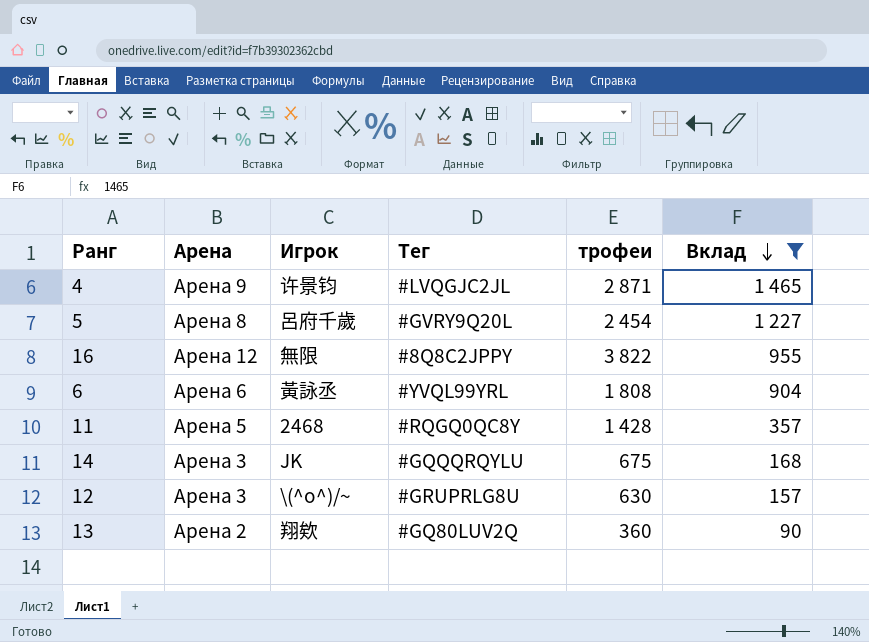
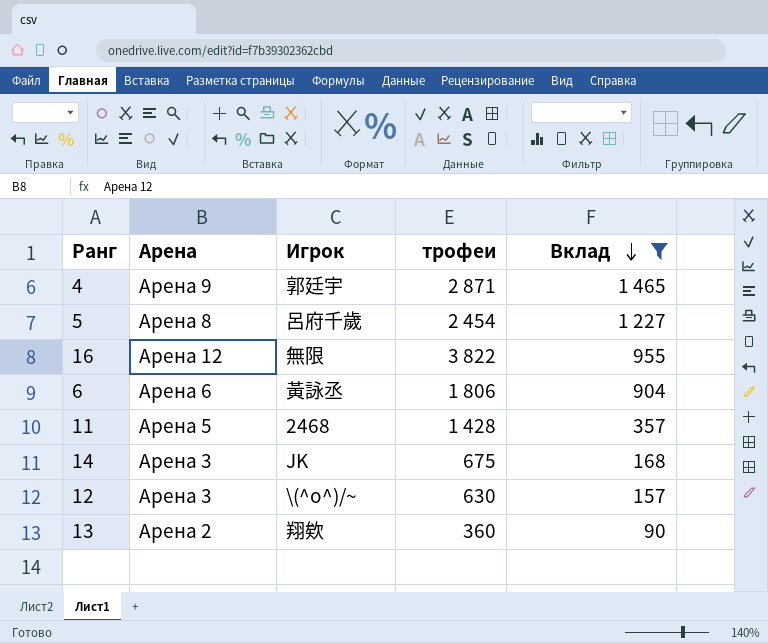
column Тег | position: 4 -> none
4 | Игрок: 许景钧 -> 郭廷宇
6 | трофеи: 1 808 -> 1 806

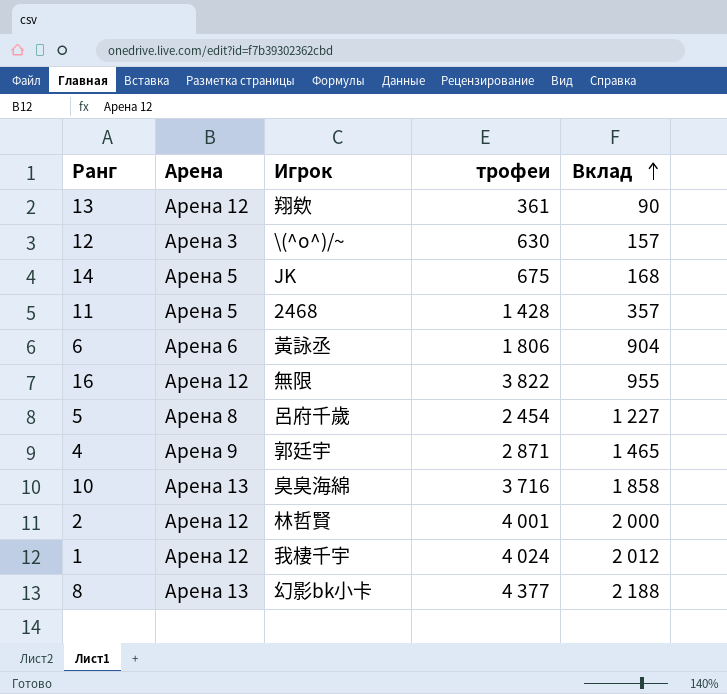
filter: Вклад <= 1 465 -> none
row order: Вклад descending -> Вклад ascending
13 | Арена: Арена 2 -> Арена 12
13 | трофеи: 360 -> 361
14 | Арена: Арена 3 -> Арена 5

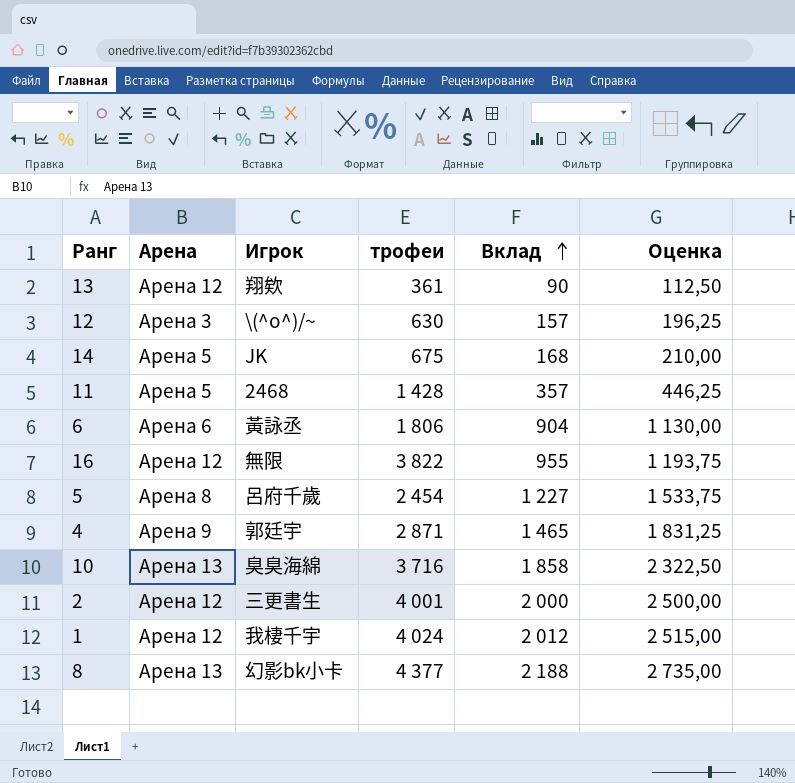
column Оценка | formula: none -> [Вклад] * 1,25
2 | Игрок: 林哲賢 -> 三更書生

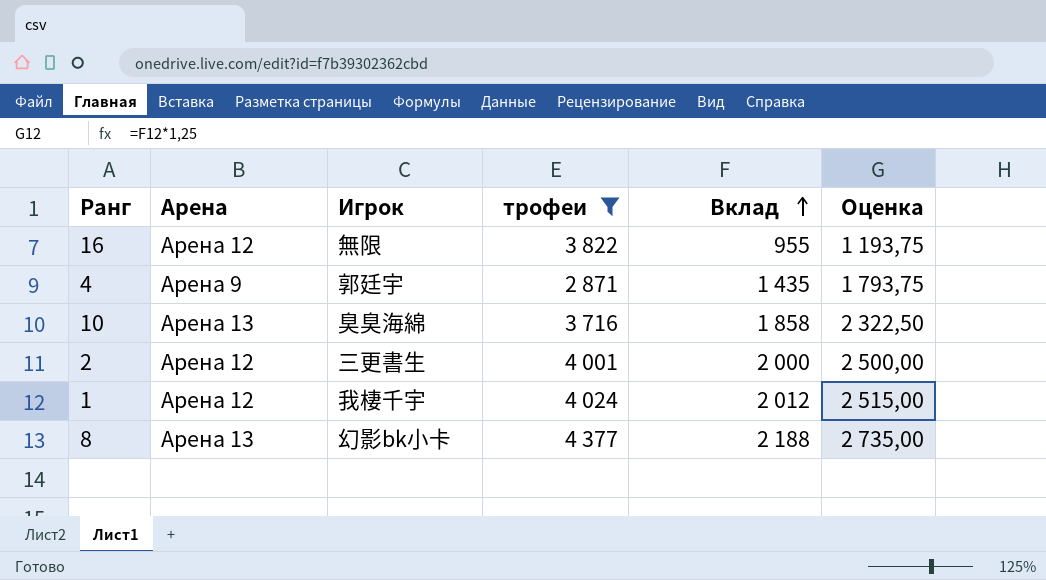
filter: none -> трофеи >= 2 871
4 | Вклад: 1 465 -> 1 435
4 | Оценка: 1 831,25 -> 1 793,75

